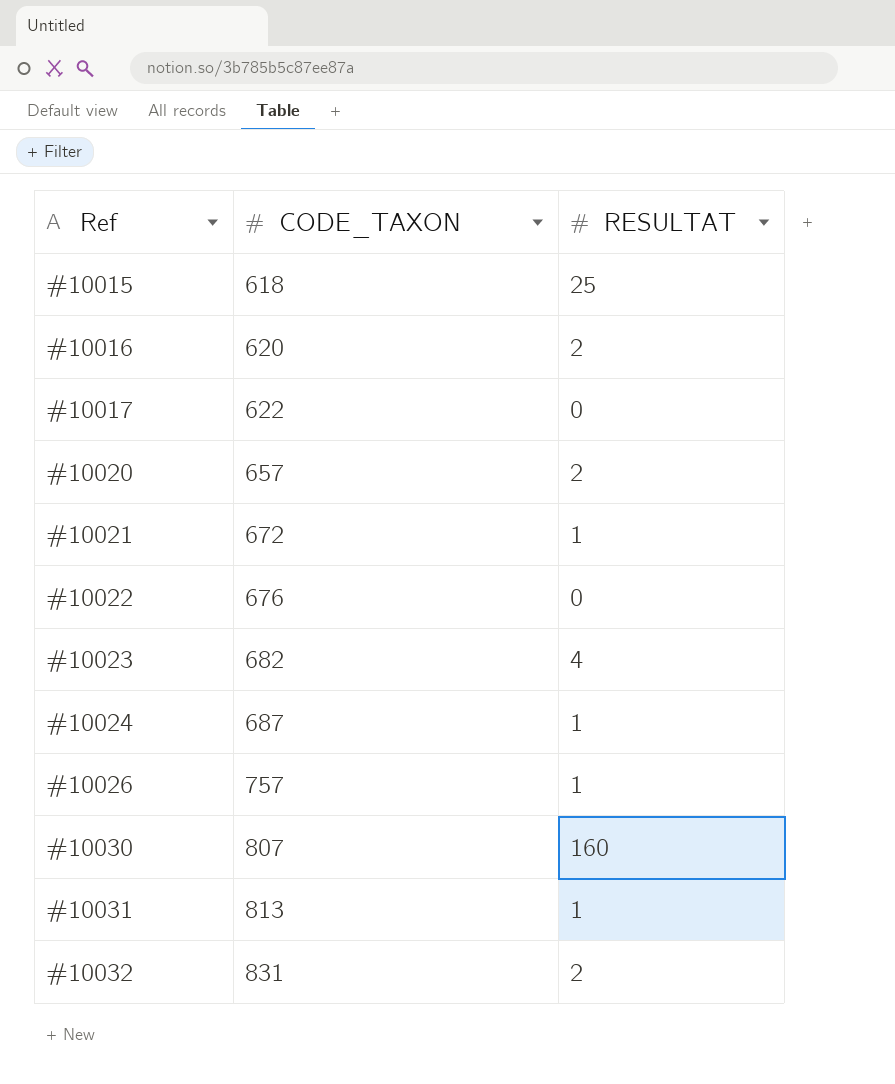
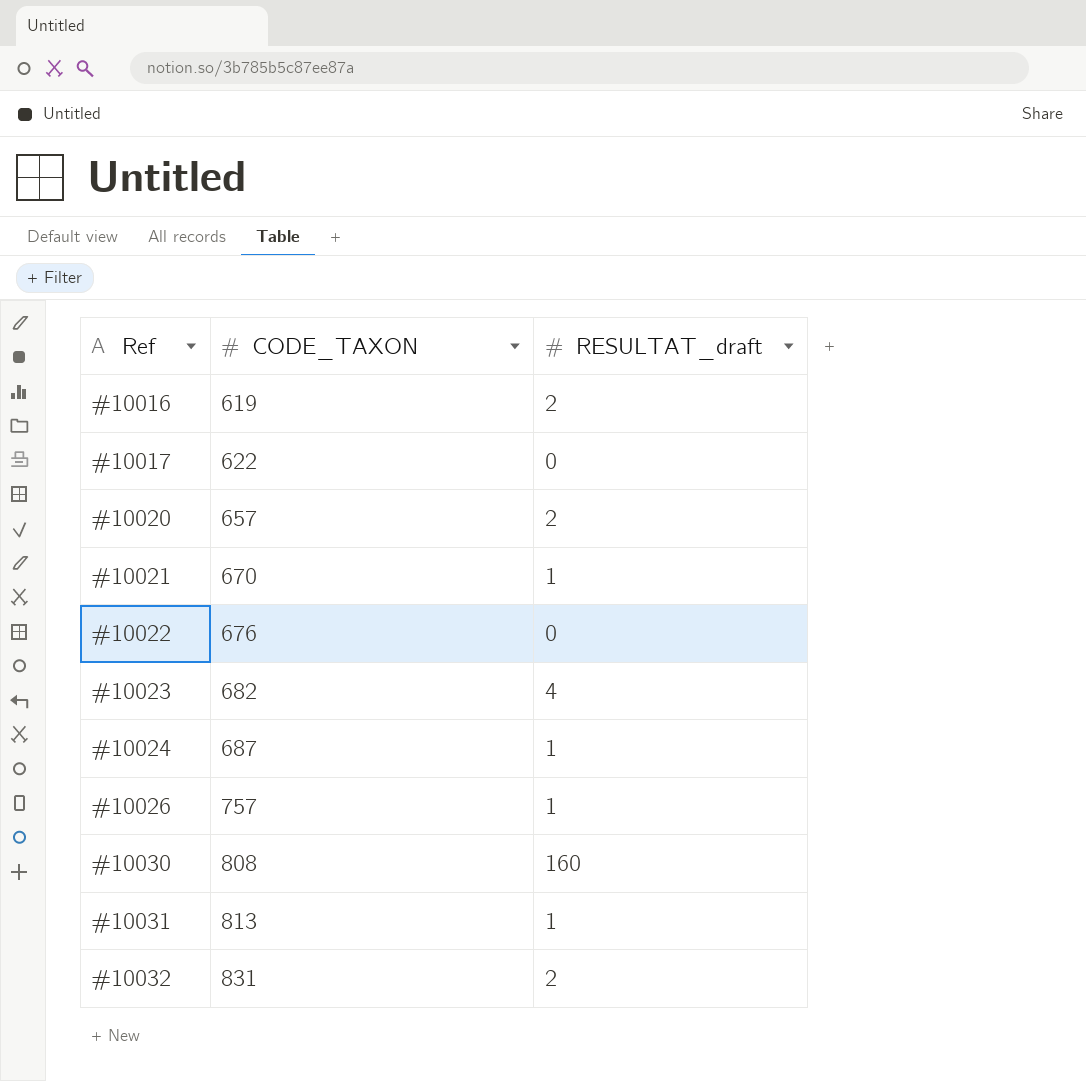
column name: RESULTAT -> RESULTAT_draft
row #10015: 618 | 25 -> none
#10016 | CODE_TAXON: 620 -> 619
#10021 | CODE_TAXON: 672 -> 670
#10030 | CODE_TAXON: 807 -> 808

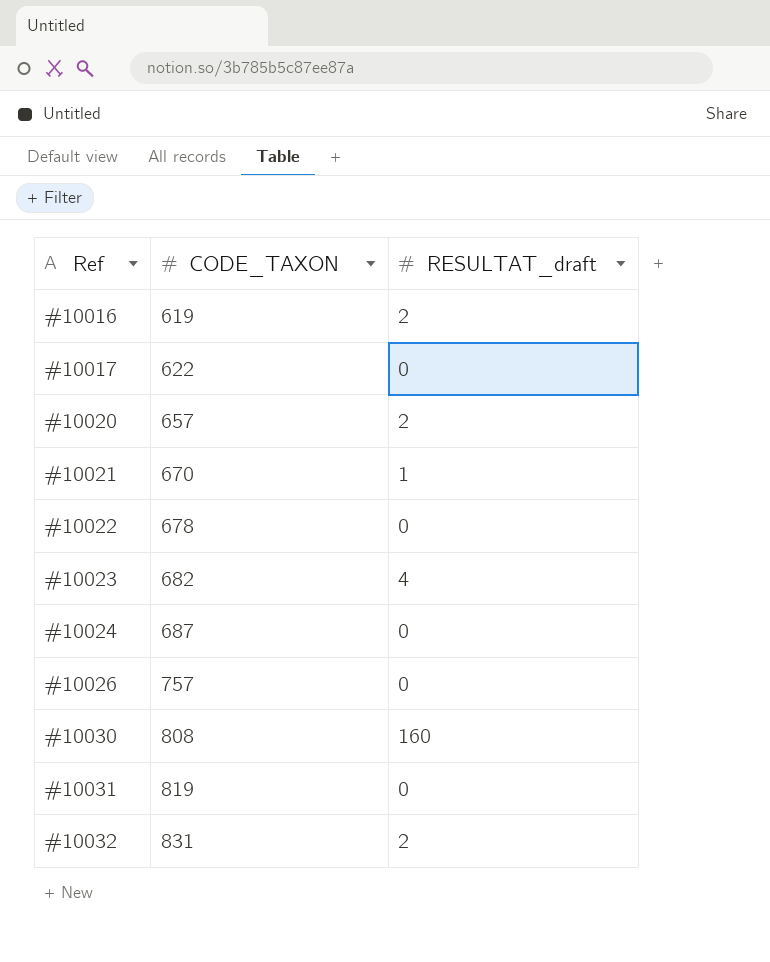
#10022 | CODE_TAXON: 676 -> 678
#10024 | RESULTAT_draft: 1 -> 0
#10026 | RESULTAT_draft: 1 -> 0
#10031 | CODE_TAXON: 813 -> 819
#10031 | RESULTAT_draft: 1 -> 0

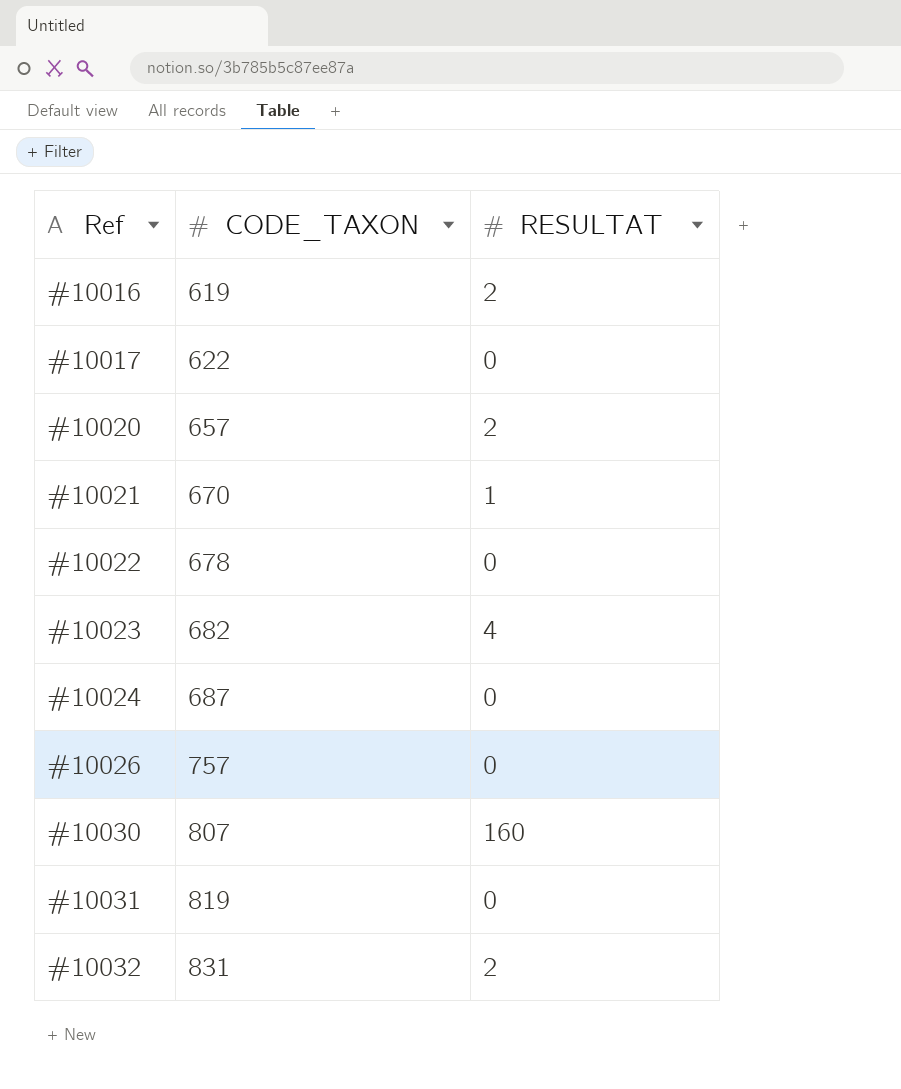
column name: RESULTAT_draft -> RESULTAT
#10030 | CODE_TAXON: 808 -> 807

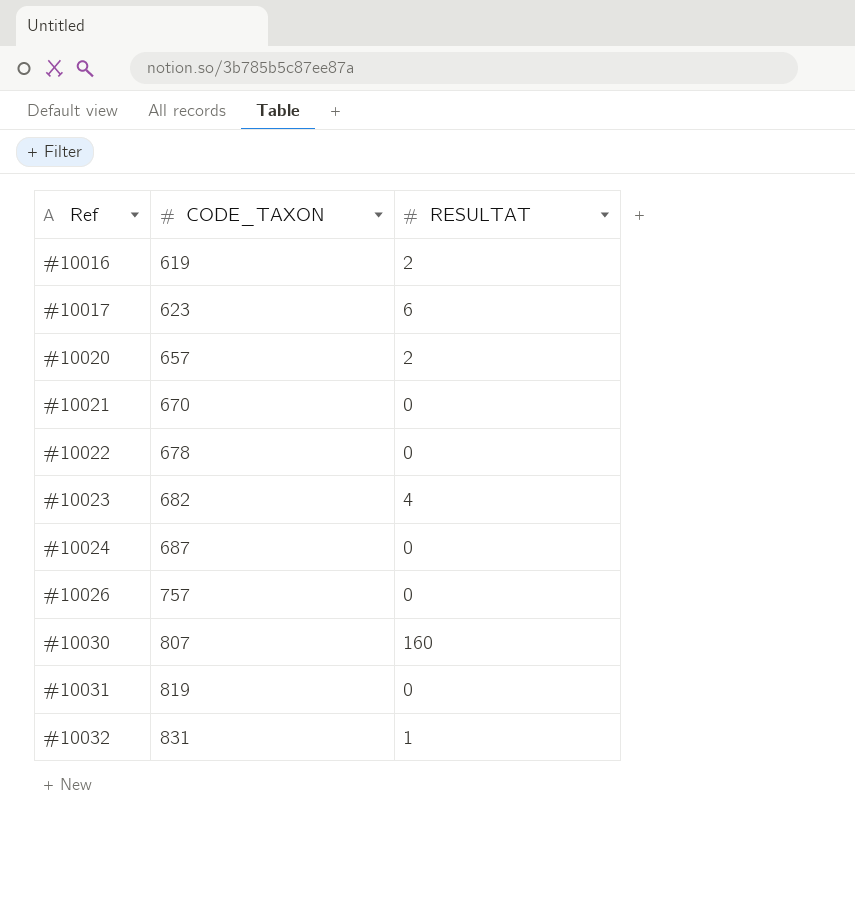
#10017 | CODE_TAXON: 622 -> 623
#10017 | RESULTAT: 0 -> 6
#10021 | RESULTAT: 1 -> 0
#10032 | RESULTAT: 2 -> 1

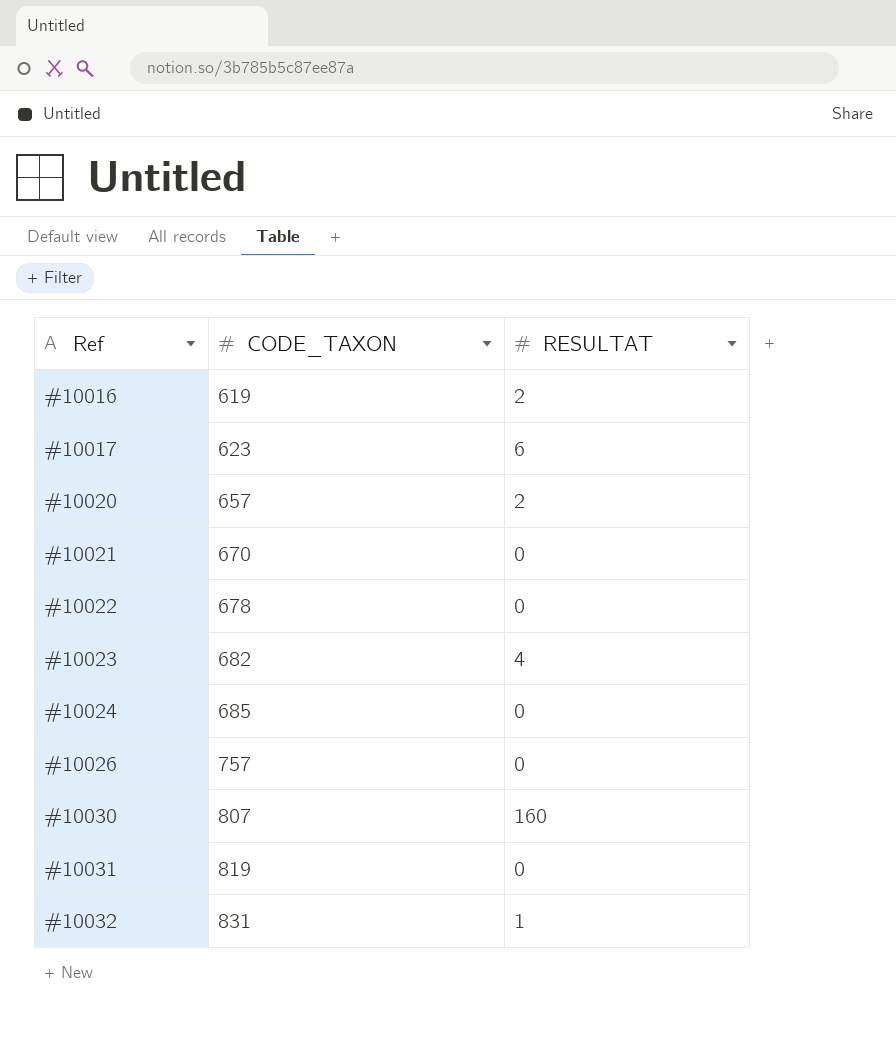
#10024 | CODE_TAXON: 687 -> 685

